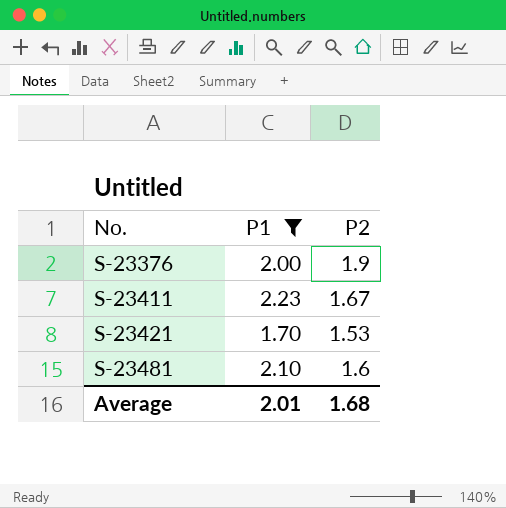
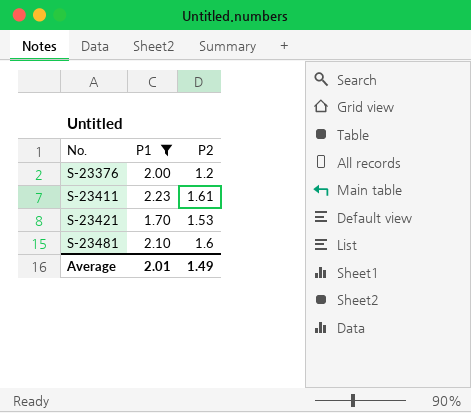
S-23376 | P2: 1.9 -> 1.2
S-23411 | P2: 1.67 -> 1.61
Average | P2: 1.68 -> 1.49

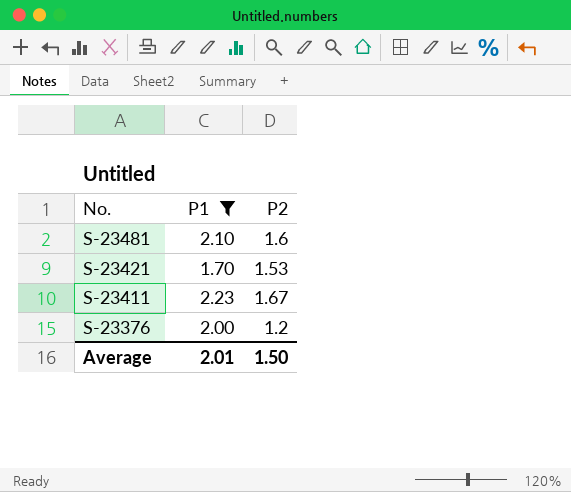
row order: No. ascending -> No. descending
S-23411 | P2: 1.61 -> 1.67
Average | P2: 1.49 -> 1.50

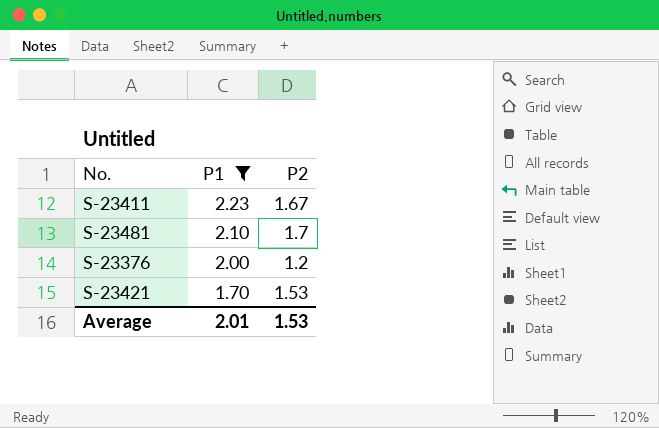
row order: No. descending -> P1 descending
S-23481 | P2: 1.6 -> 1.7
Average | P2: 1.50 -> 1.53

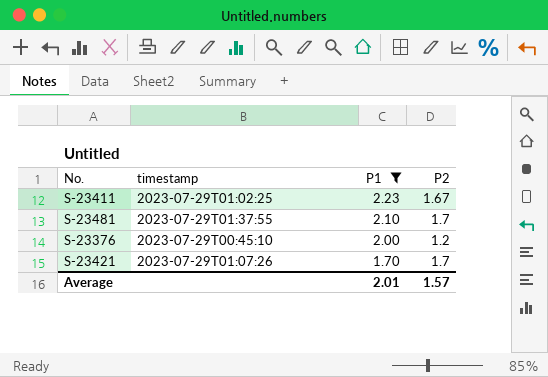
column timestamp | position: none -> 2
S-23421 | P2: 1.53 -> 1.7
Average | P2: 1.53 -> 1.57

